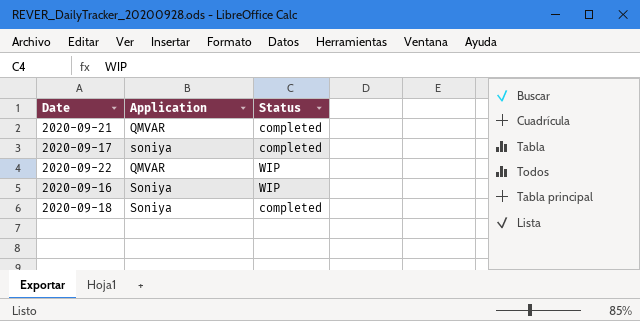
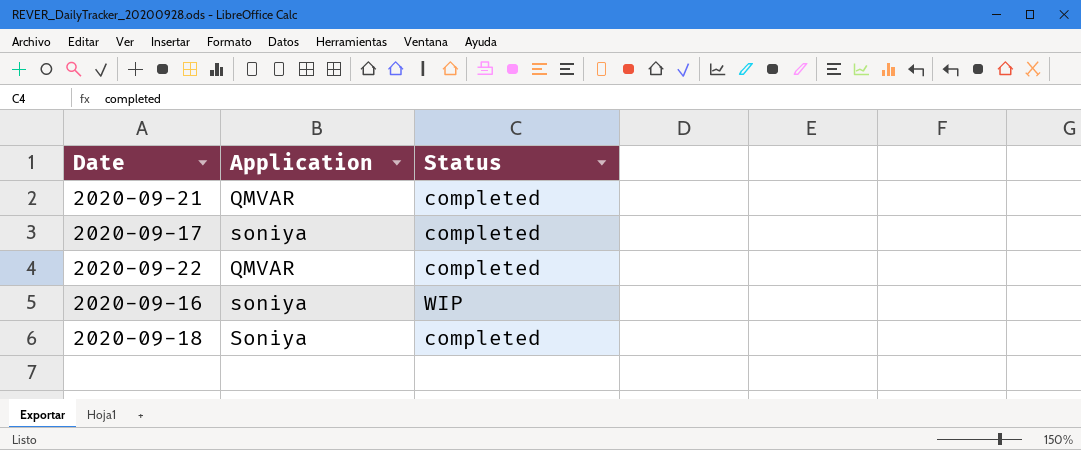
2020-09-22 | Status: WIP -> completed
2020-09-16 | Application: Soniya -> soniya

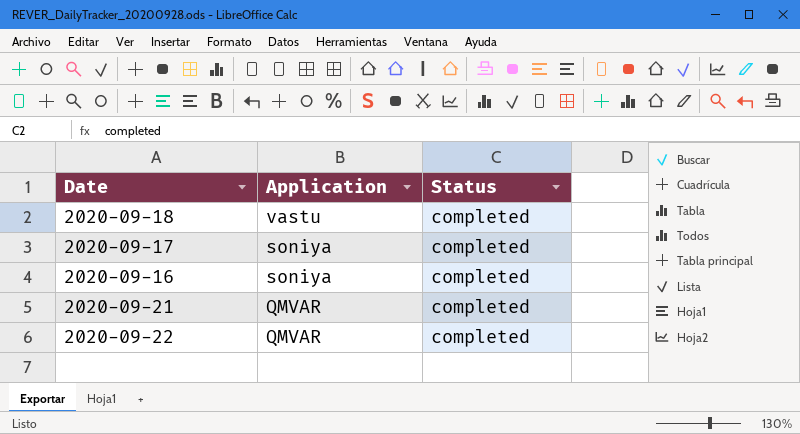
row order: none -> Application descending
2020-09-18 | Application: Soniya -> vastu
2020-09-16 | Status: WIP -> completed

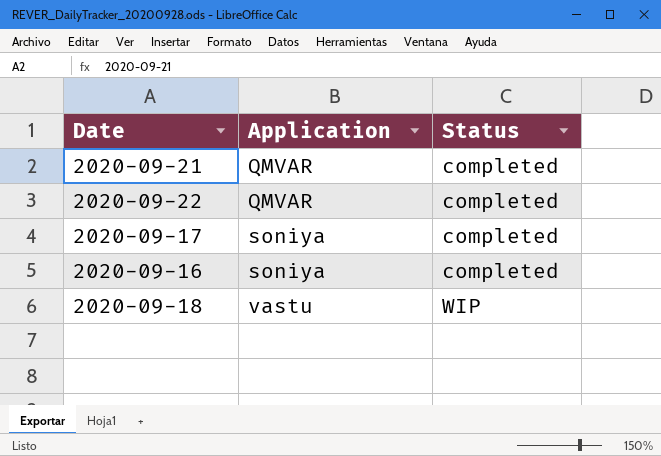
row order: Application descending -> Application ascending
2020-09-18 | Status: completed -> WIP

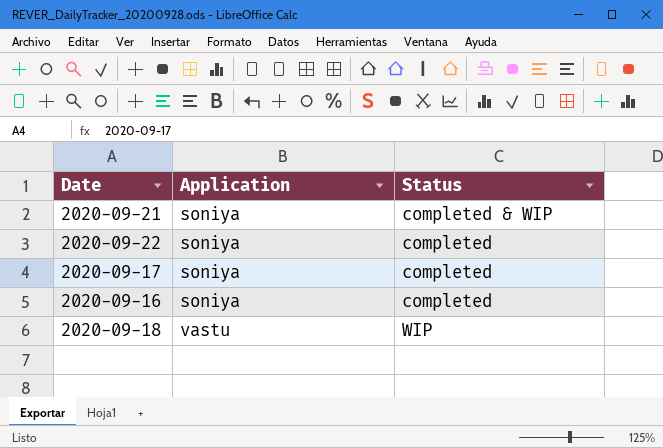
2020-09-21 | Application: QMVAR -> soniya
2020-09-21 | Status: completed -> completed & WIP
2020-09-22 | Application: QMVAR -> soniya

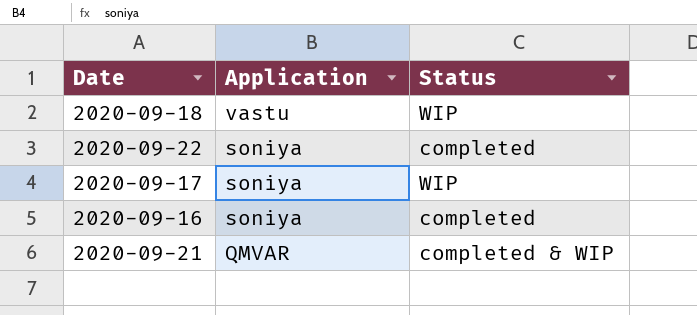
row order: Application ascending -> Application descending
2020-09-17 | Status: completed -> WIP
2020-09-21 | Application: soniya -> QMVAR

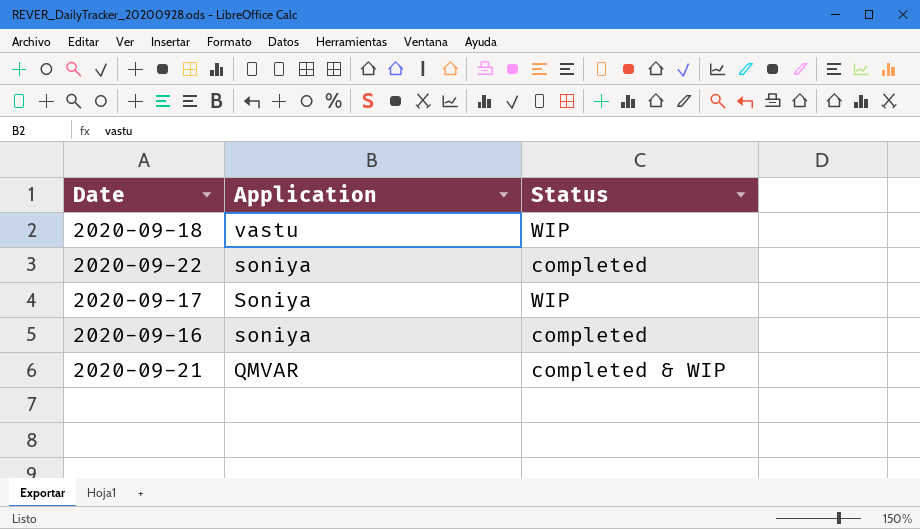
2020-09-17 | Application: soniya -> Soniya

